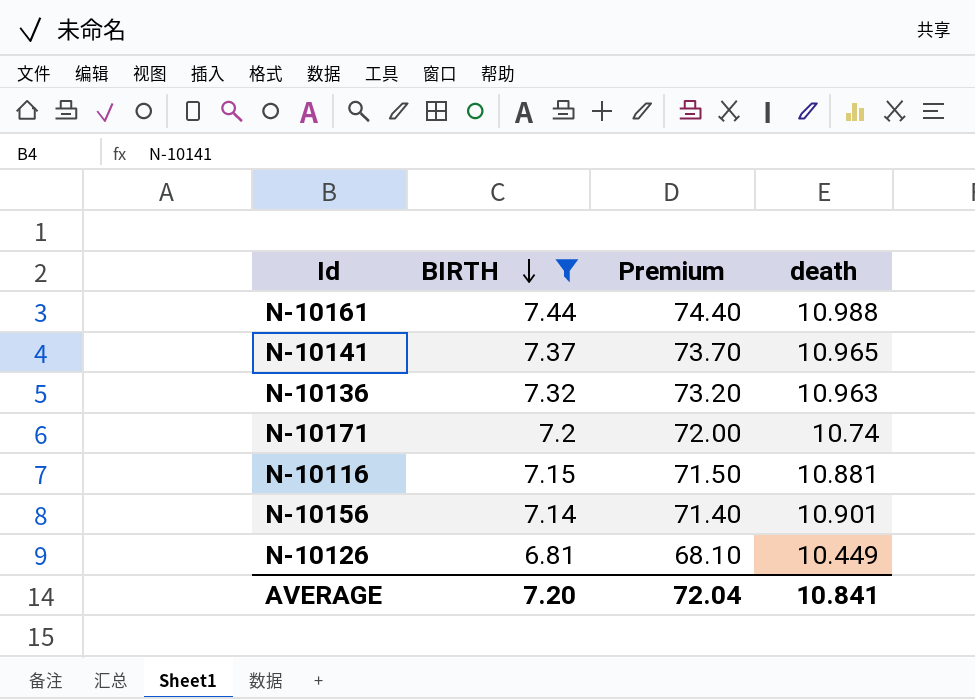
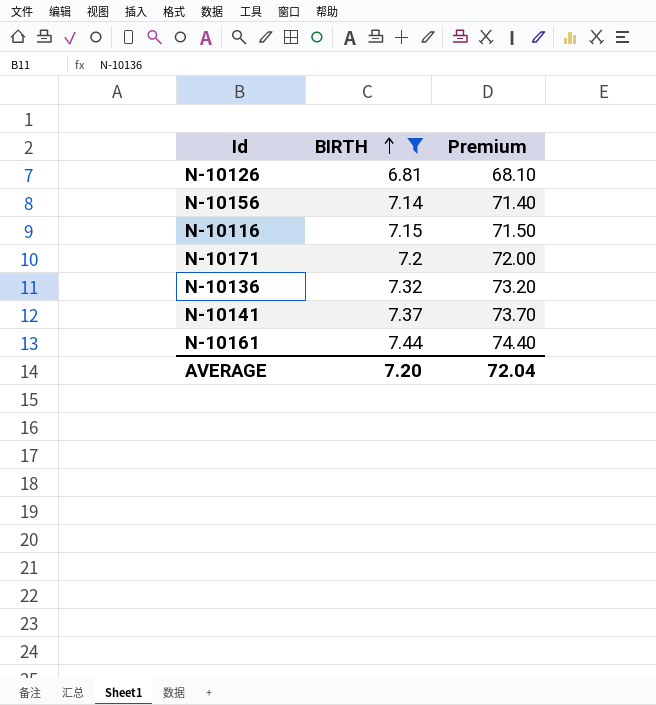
row order: BIRTH descending -> BIRTH ascending
column death | position: 4 -> none

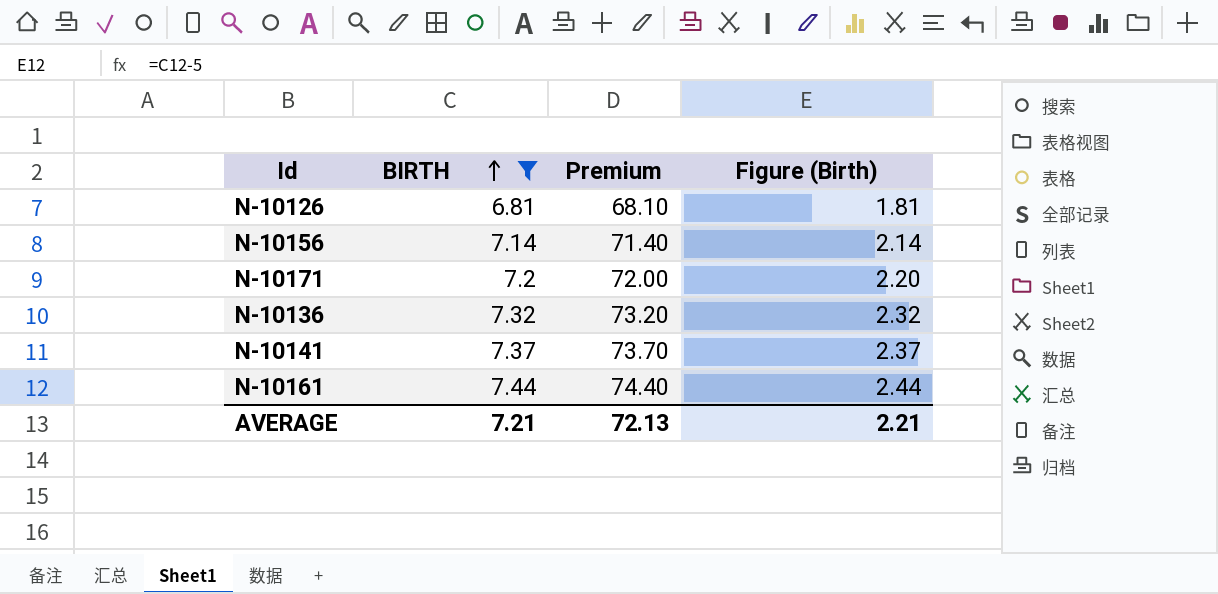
column Figure (Birth) | formula: none -> [BIRTH] - 5
row N-10116: 7.15 | 71.50 -> none
AVERAGE | BIRTH: 7.20 -> 7.21
AVERAGE | Premium: 72.04 -> 72.13

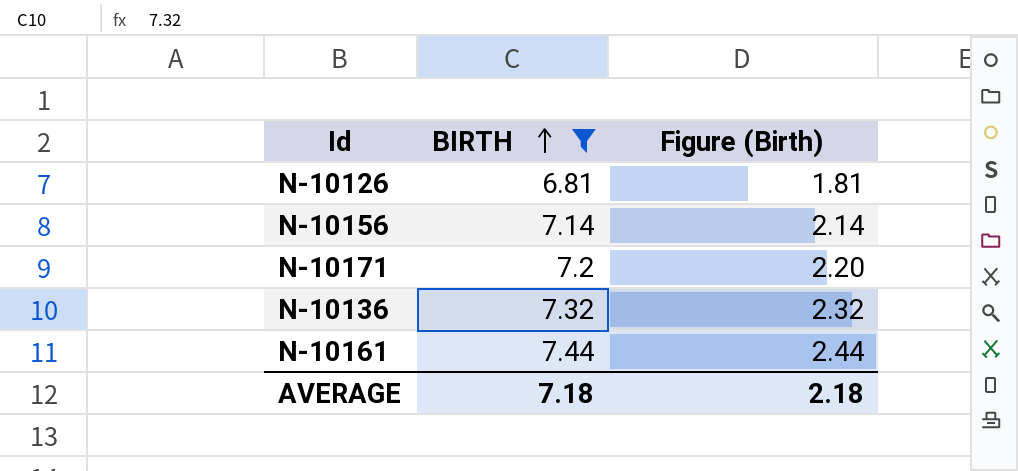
column Premium | formula: [BIRTH] * 10 -> none
row N-10141: 7.37 | 73.70 | 2.37 -> none
AVERAGE | BIRTH: 7.21 -> 7.18
AVERAGE | Figure (Birth): 2.21 -> 2.18

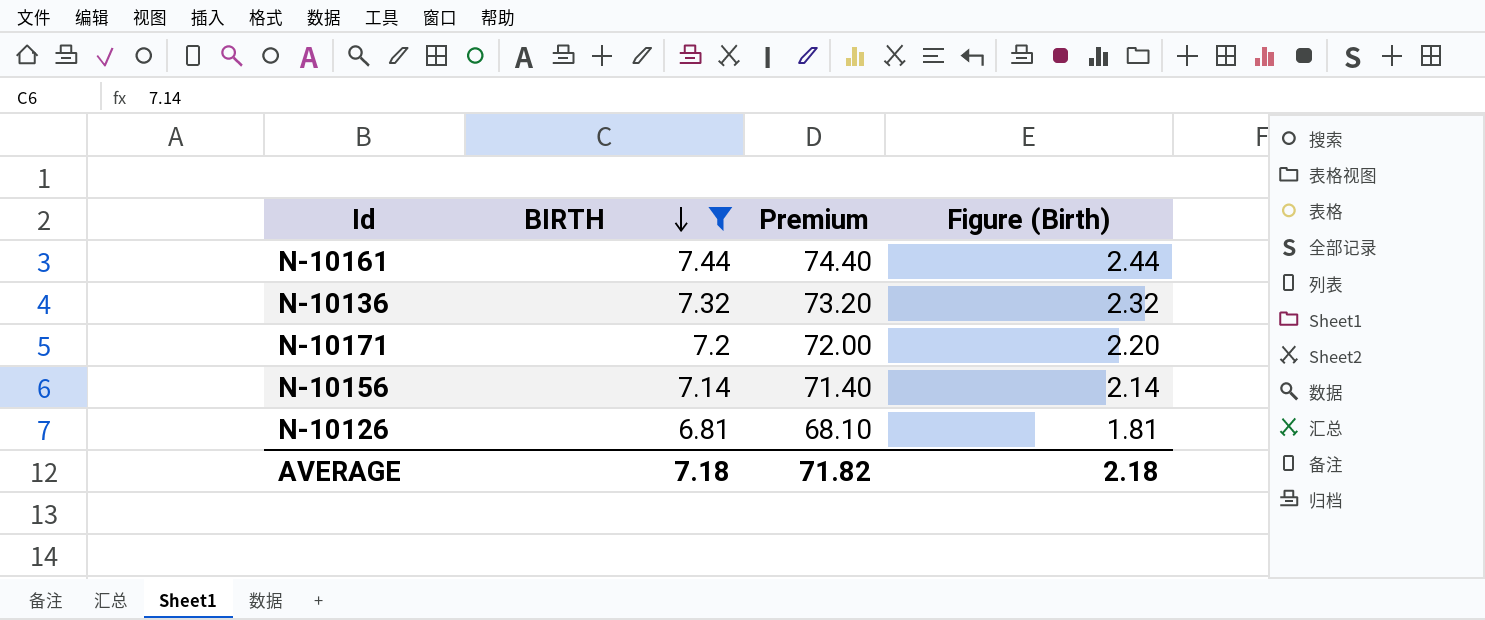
row order: BIRTH ascending -> BIRTH descending
column Premium | formula: none -> [BIRTH] * 10

